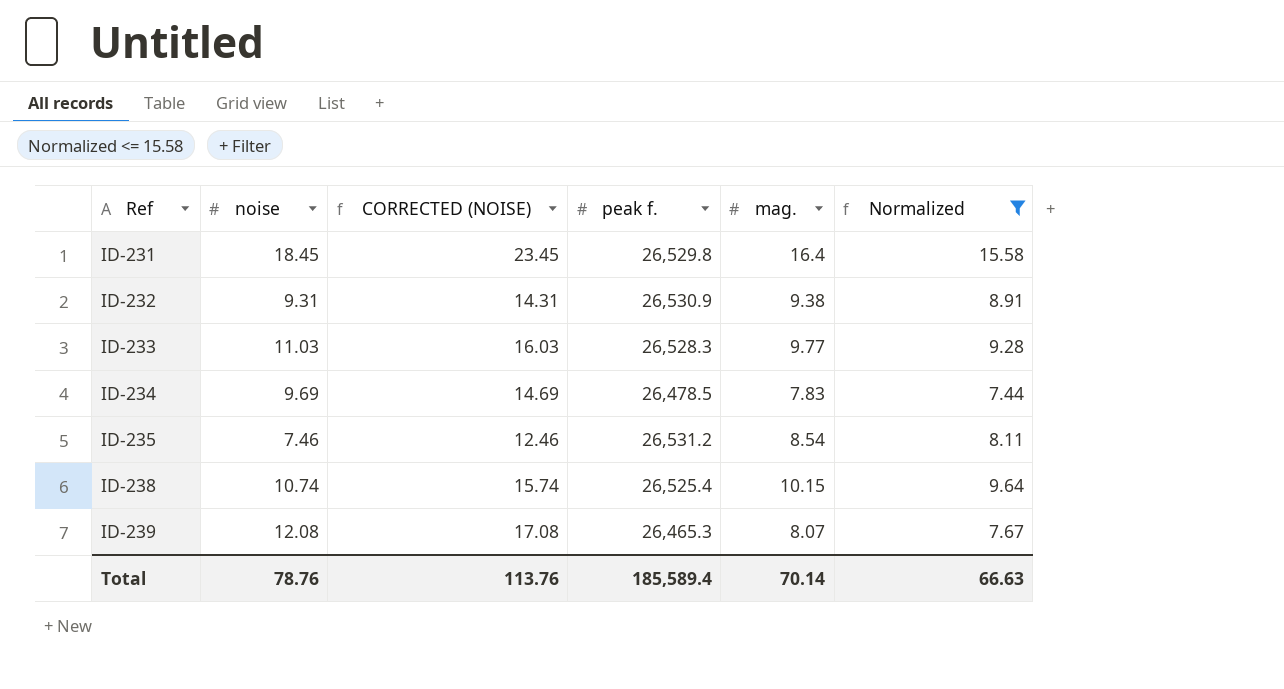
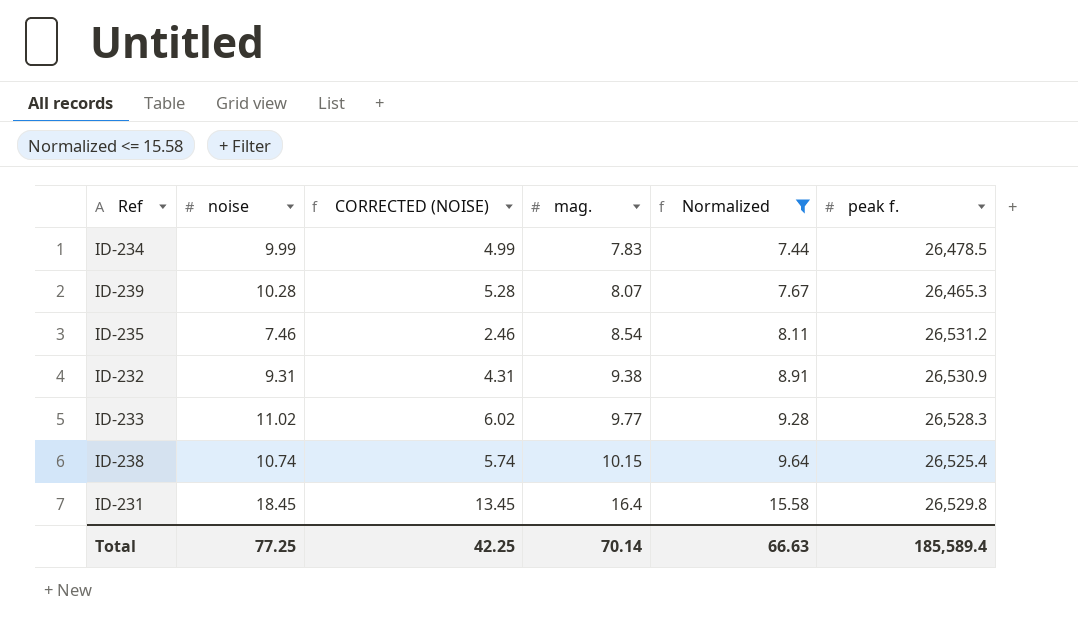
row order: Ref ascending -> mag. ascending
column CORRECTED (NOISE) | formula: [noise] + 5 -> [noise] - 5
column peak f. | position: 4 -> 6
ID-234 | noise: 9.69 -> 9.99
ID-239 | noise: 12.08 -> 10.28
ID-233 | noise: 11.03 -> 11.02
Total | noise: 78.76 -> 77.25
Total | CORRECTED (NOISE): 113.76 -> 42.25

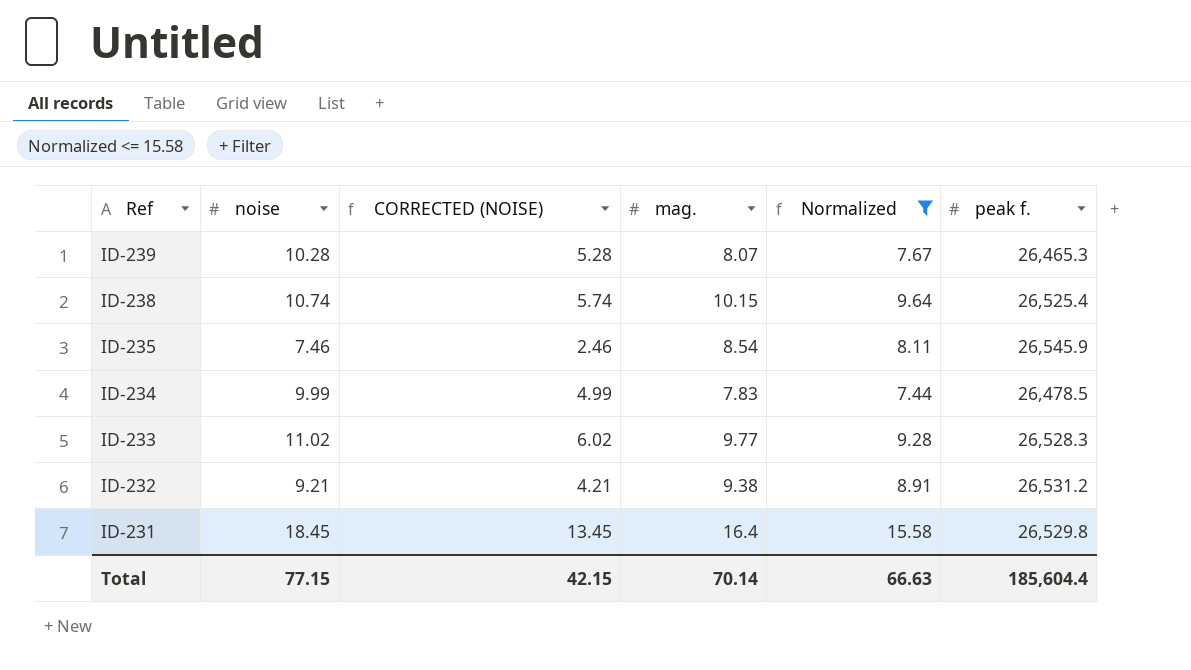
row order: mag. ascending -> Ref descending
ID-235 | peak f.: 26,531.2 -> 26,545.9
ID-232 | noise: 9.31 -> 9.21
ID-232 | CORRECTED (NOISE): 4.31 -> 4.21
ID-232 | peak f.: 26,530.9 -> 26,531.2
Total | noise: 77.25 -> 77.15
Total | CORRECTED (NOISE): 42.25 -> 42.15
Total | peak f.: 185,589.4 -> 185,604.4

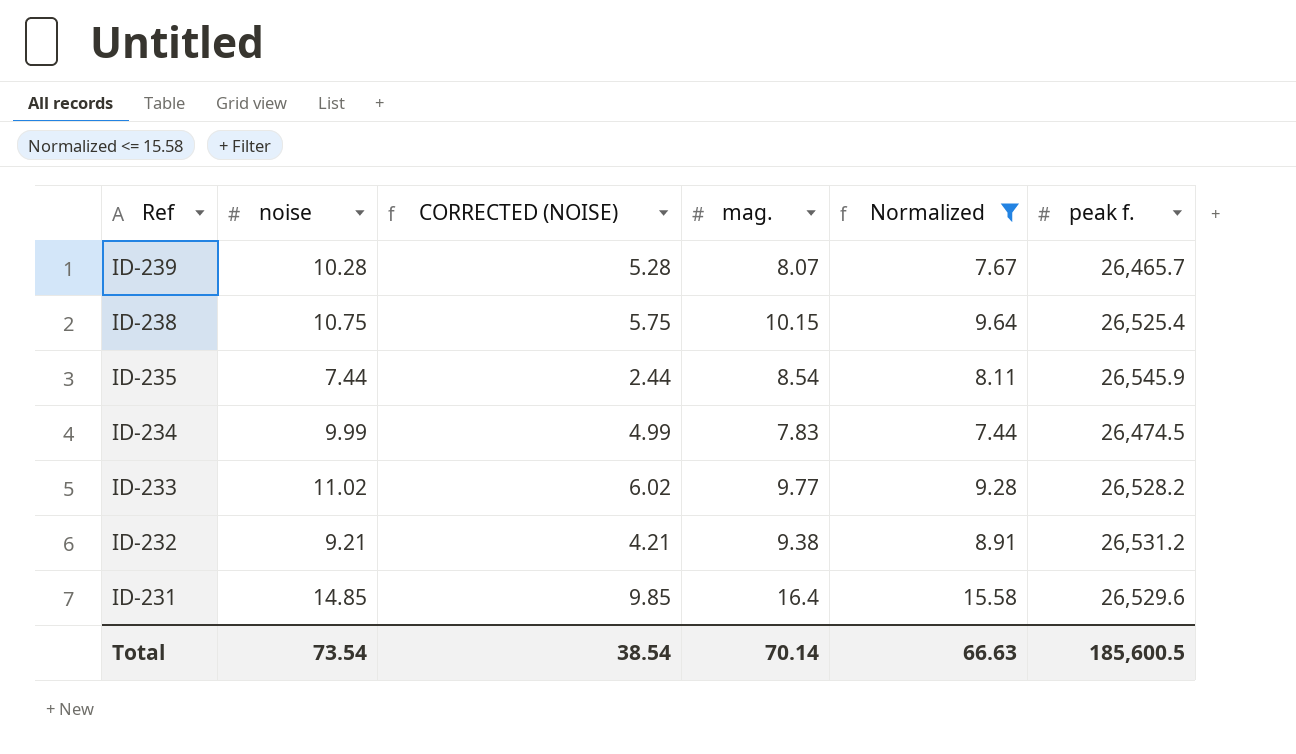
ID-239 | peak f.: 26,465.3 -> 26,465.7
ID-238 | noise: 10.74 -> 10.75
ID-238 | CORRECTED (NOISE): 5.74 -> 5.75
ID-235 | noise: 7.46 -> 7.44
ID-235 | CORRECTED (NOISE): 2.46 -> 2.44
ID-234 | peak f.: 26,478.5 -> 26,474.5
ID-233 | peak f.: 26,528.3 -> 26,528.2
ID-231 | noise: 18.45 -> 14.85
ID-231 | CORRECTED (NOISE): 13.45 -> 9.85
ID-231 | peak f.: 26,529.8 -> 26,529.6
Total | noise: 77.15 -> 73.54
Total | CORRECTED (NOISE): 42.15 -> 38.54
Total | peak f.: 185,604.4 -> 185,600.5

